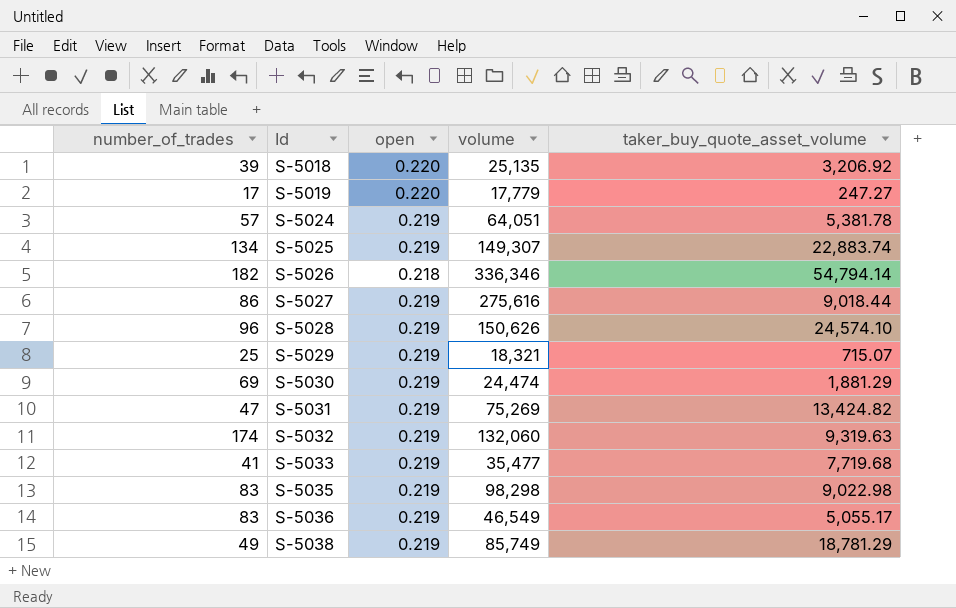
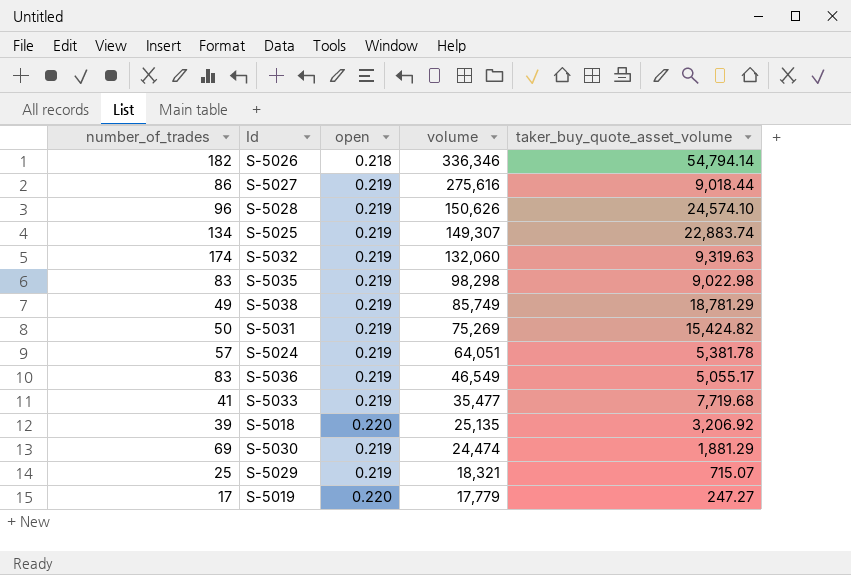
row order: Id ascending -> volume descending
S-5031 | number_of_trades: 47 -> 50
S-5031 | taker_buy_quote_asset_volume: 13,424.82 -> 15,424.82

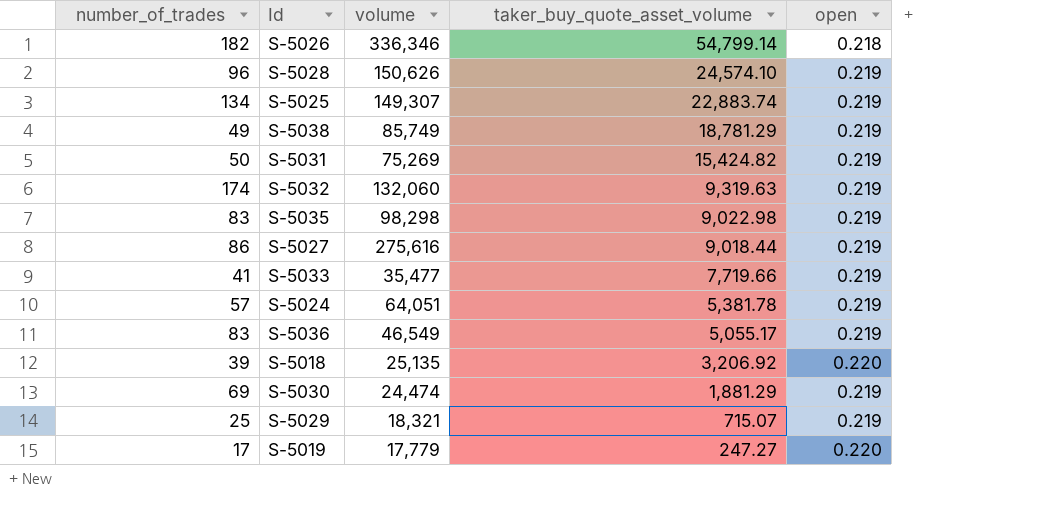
row order: volume descending -> taker_buy_quote_asset_volume descending
column open | position: 3 -> 5
S-5026 | taker_buy_quote_asset_volume: 54,794.14 -> 54,799.14
S-5033 | taker_buy_quote_asset_volume: 7,719.68 -> 7,719.66

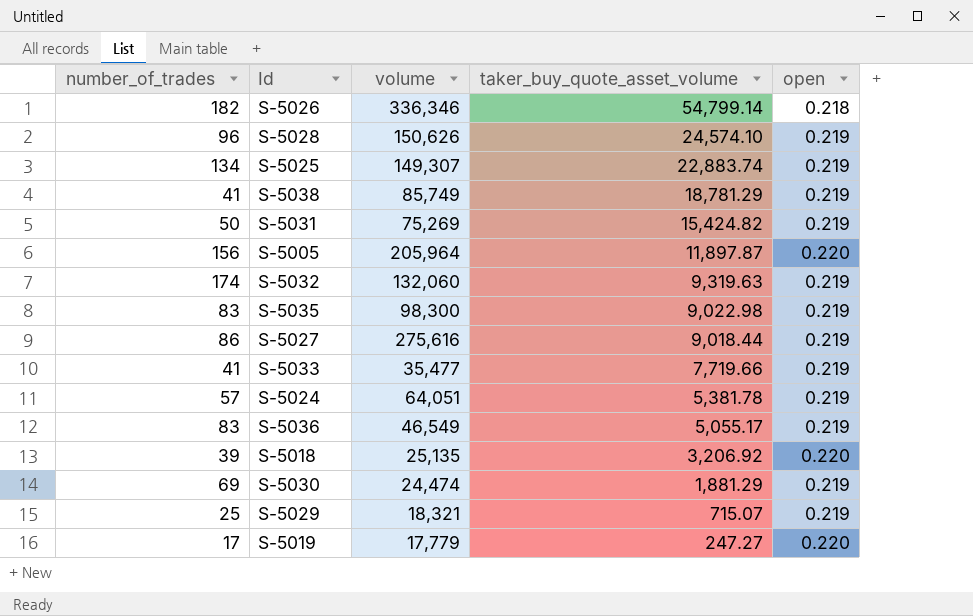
S-5038 | number_of_trades: 49 -> 41
row S-5005: none -> 156 | 205,964 | 11,897.87 | 0.220
S-5035 | volume: 98,298 -> 98,300

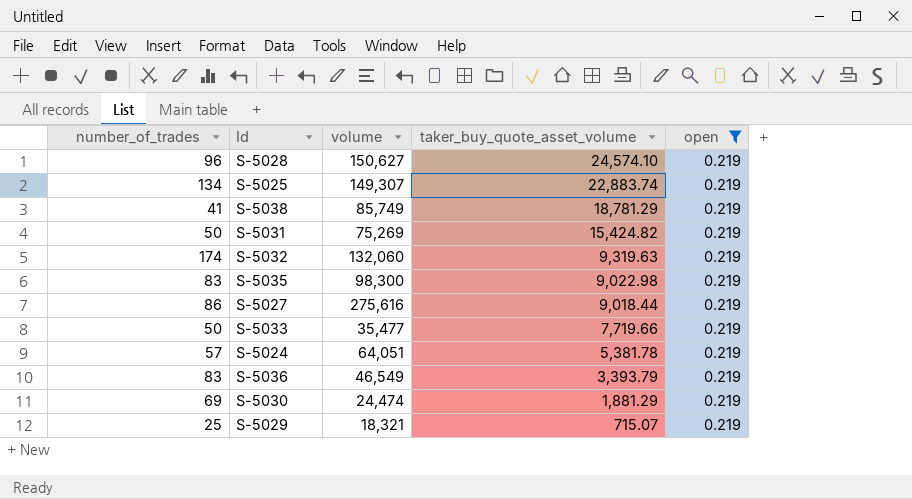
filter: none -> open = 0.219
S-5028 | volume: 150,626 -> 150,627
S-5033 | number_of_trades: 41 -> 50
S-5036 | taker_buy_quote_asset_volume: 5,055.17 -> 3,393.79

